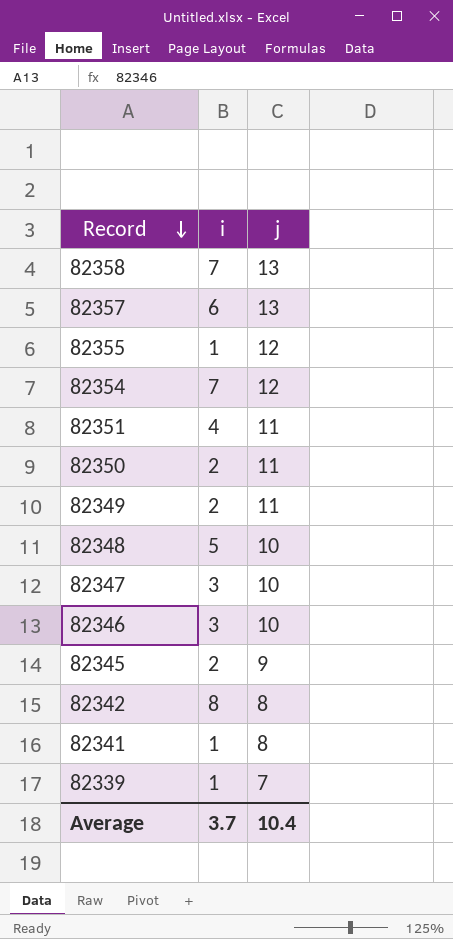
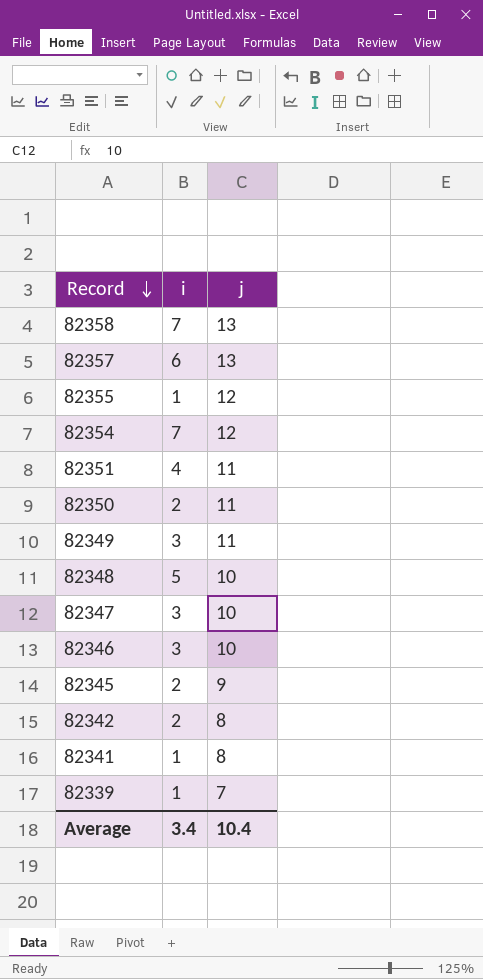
82349 | i: 2 -> 3
82342 | i: 8 -> 2
Average | i: 3.7 -> 3.4

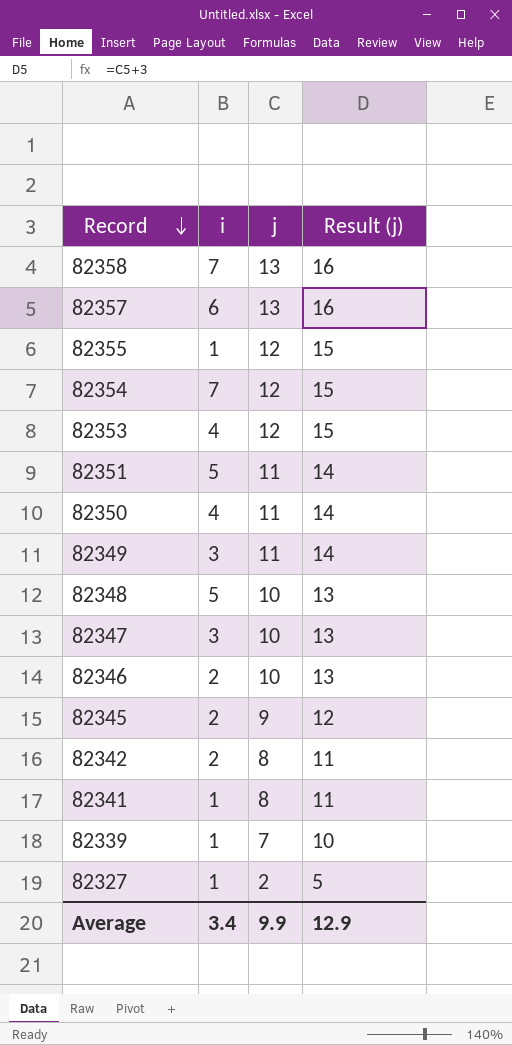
column Result (j) | formula: none -> [j] + 3
row 82353: none -> 4 | 12 | 15
82351 | i: 4 -> 5
82350 | i: 2 -> 4
82346 | i: 3 -> 2
row 82327: none -> 1 | 2 | 5
Average | j: 10.4 -> 9.9

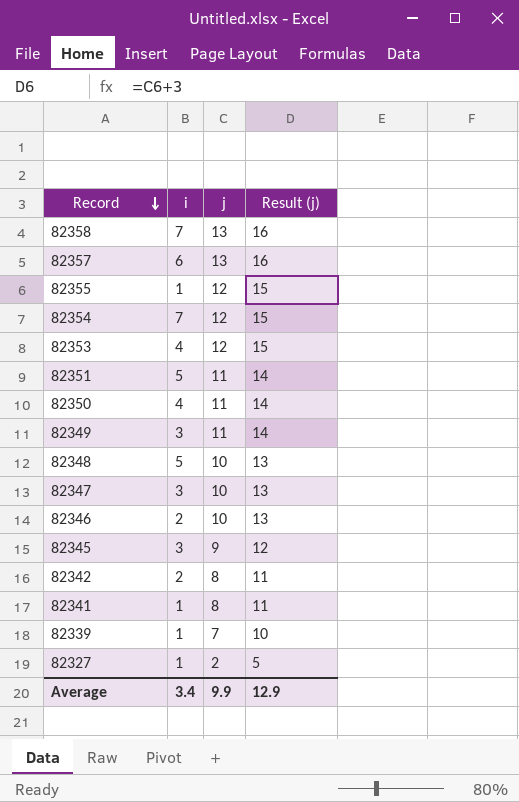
82345 | i: 2 -> 3

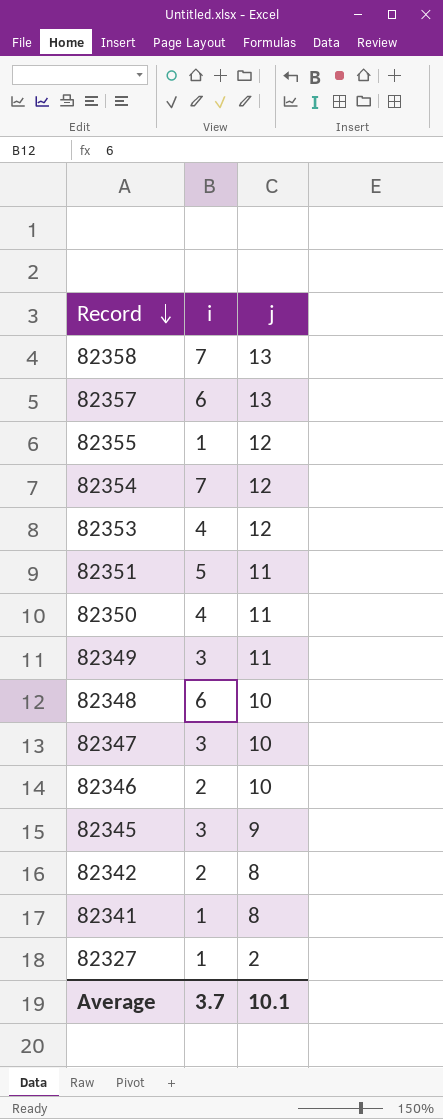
column Result (j) | formula: [j] + 3 -> none
row 82339: 1 | 7 | 10 -> none
82348 | i: 5 -> 6
Average | i: 3.4 -> 3.7
Average | j: 9.9 -> 10.1

